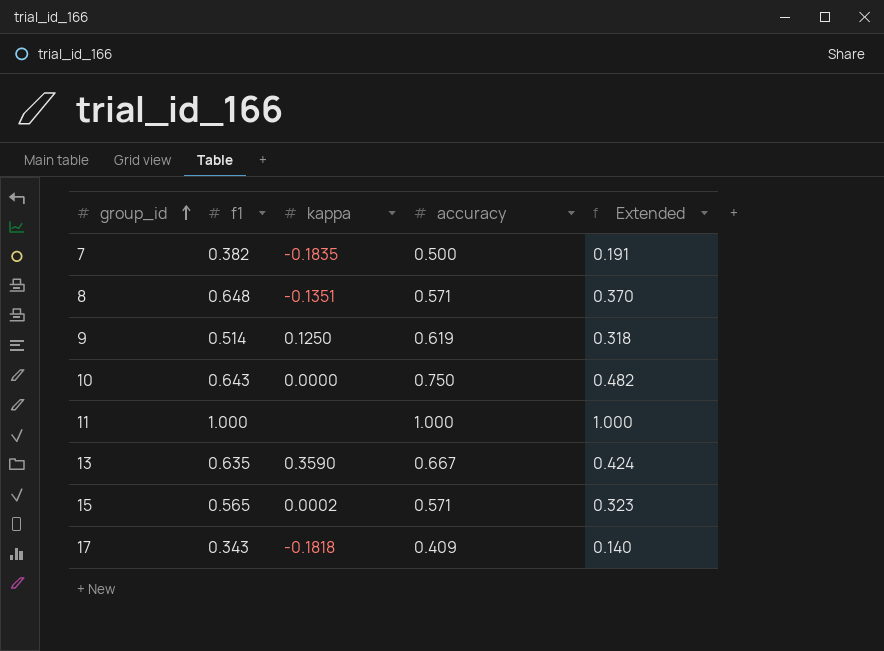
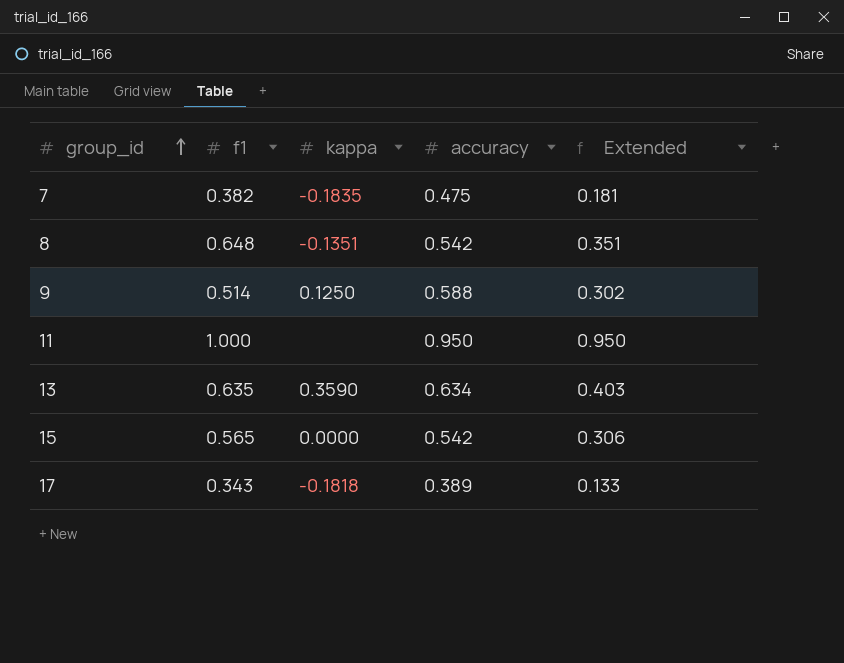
row 10: 0.643 | 0.0000 | 0.750 | 0.482 -> none
7 | accuracy: 0.500 -> 0.475
7 | Extended: 0.191 -> 0.181
8 | accuracy: 0.571 -> 0.542
8 | Extended: 0.370 -> 0.351
9 | accuracy: 0.619 -> 0.588
9 | Extended: 0.318 -> 0.302
11 | accuracy: 1.000 -> 0.950
11 | Extended: 1.000 -> 0.950
13 | accuracy: 0.667 -> 0.634
13 | Extended: 0.424 -> 0.403
15 | kappa: 0.0002 -> 0.0000
15 | accuracy: 0.571 -> 0.542
15 | Extended: 0.323 -> 0.306
17 | accuracy: 0.409 -> 0.389
17 | Extended: 0.140 -> 0.133

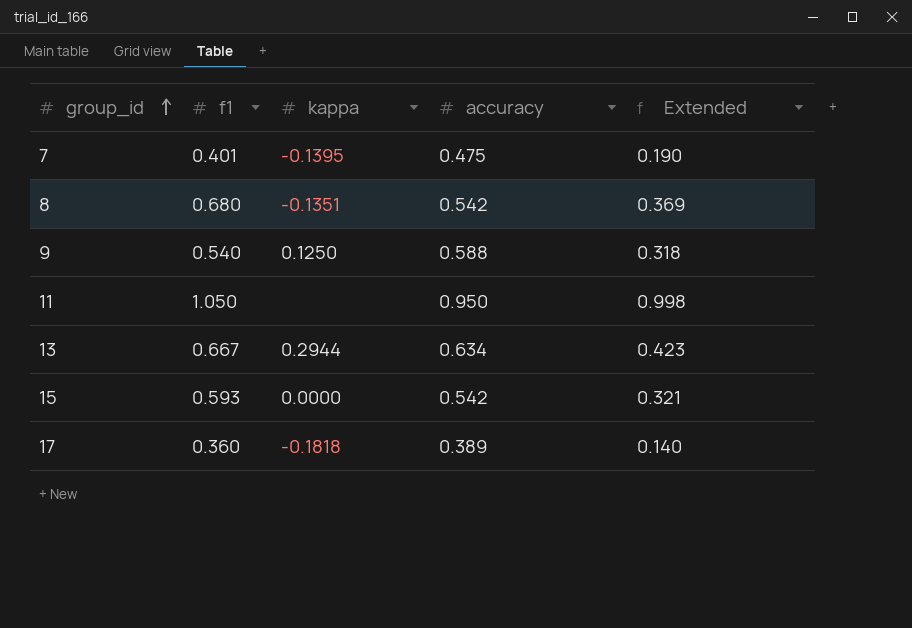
7 | f1: 0.382 -> 0.401
7 | kappa: -0.1835 -> -0.1395
7 | Extended: 0.181 -> 0.190
8 | f1: 0.648 -> 0.680
8 | Extended: 0.351 -> 0.369
9 | f1: 0.514 -> 0.540
9 | Extended: 0.302 -> 0.318
11 | f1: 1.000 -> 1.050
11 | Extended: 0.950 -> 0.998
13 | f1: 0.635 -> 0.667
13 | kappa: 0.3590 -> 0.2944
13 | Extended: 0.403 -> 0.423
15 | f1: 0.565 -> 0.593
15 | Extended: 0.306 -> 0.321
17 | f1: 0.343 -> 0.360
17 | Extended: 0.133 -> 0.140

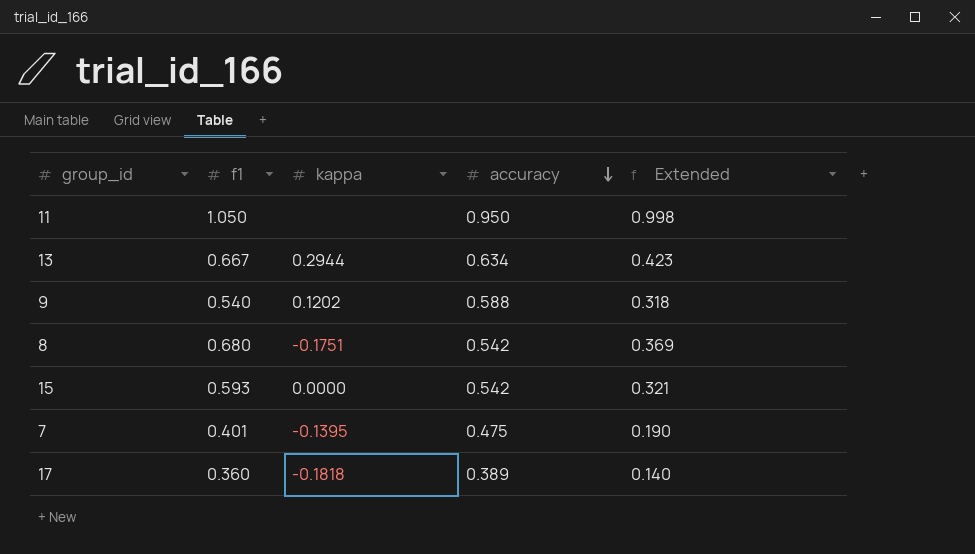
row order: group_id ascending -> accuracy descending
9 | kappa: 0.1250 -> 0.1202
8 | kappa: -0.1351 -> -0.1751

